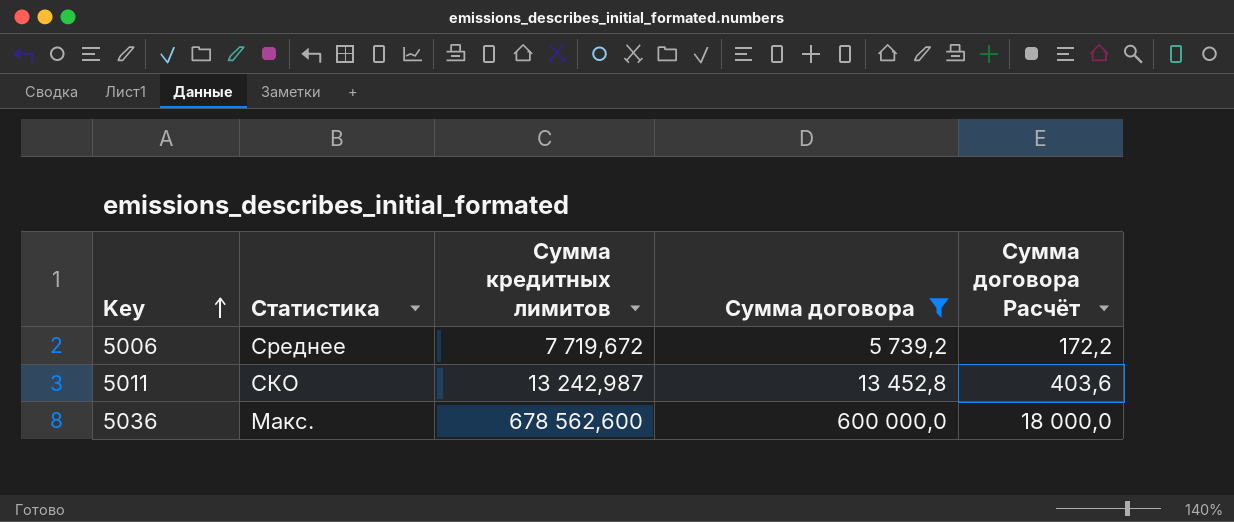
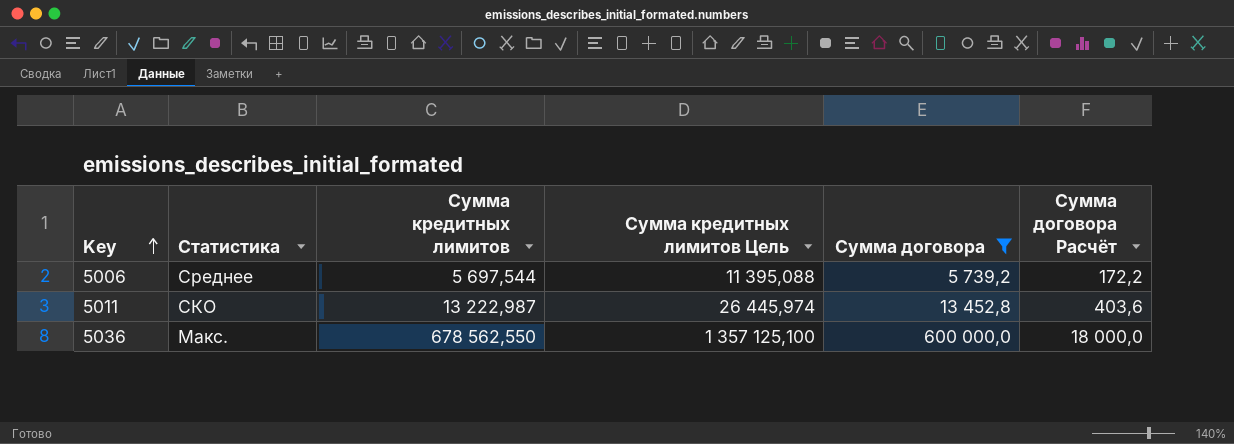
column Сумма кредитных лимитов Цель | formula: none -> [Сумма кредитных лимитов] * 2
5006 | Сумма кредитных лимитов: 7 719,672 -> 5 697,544
5011 | Сумма кредитных лимитов: 13 242,987 -> 13 222,987
5036 | Сумма кредитных лимитов: 678 562,600 -> 678 562,550

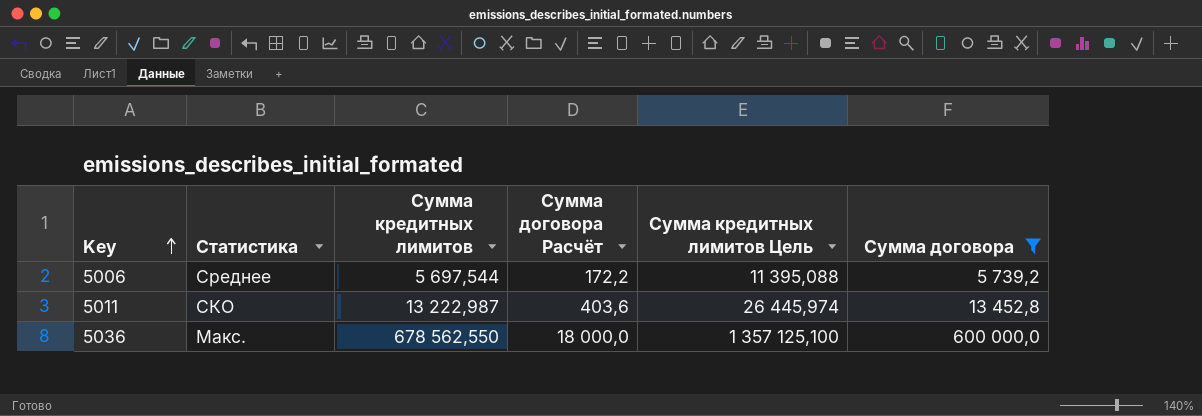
column Сумма договора Расчёт | position: 6 -> 4

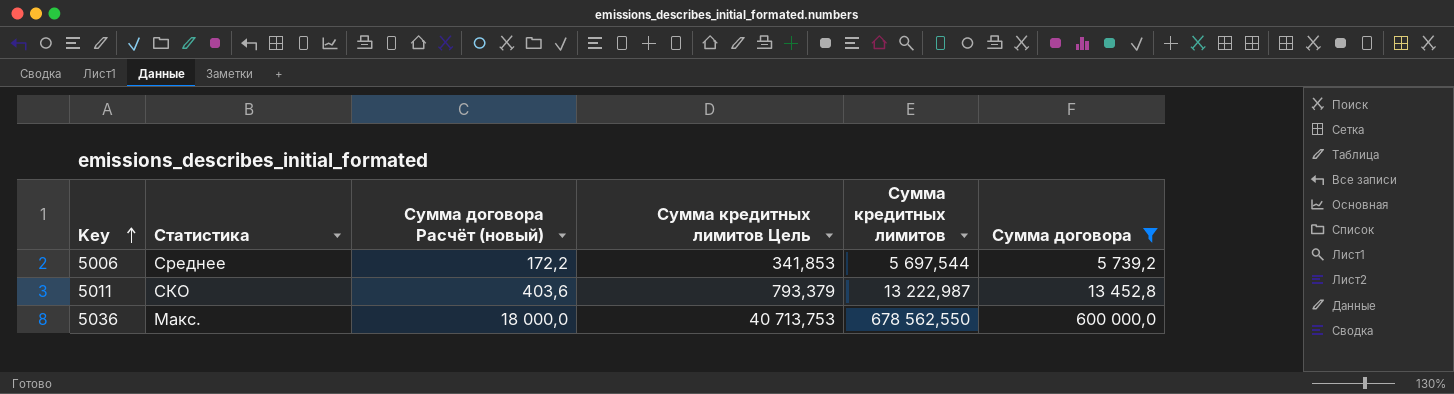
column name: Сумма договора Расчёт -> Сумма договора Расчёт (новый)
column Сумма кредитных лимитов Цель | formula: [Сумма кредитных лимитов] * 2 -> [Сумма кредитных лимитов] * 0,06
column Сумма кредитных лимитов | position: 3 -> 5

